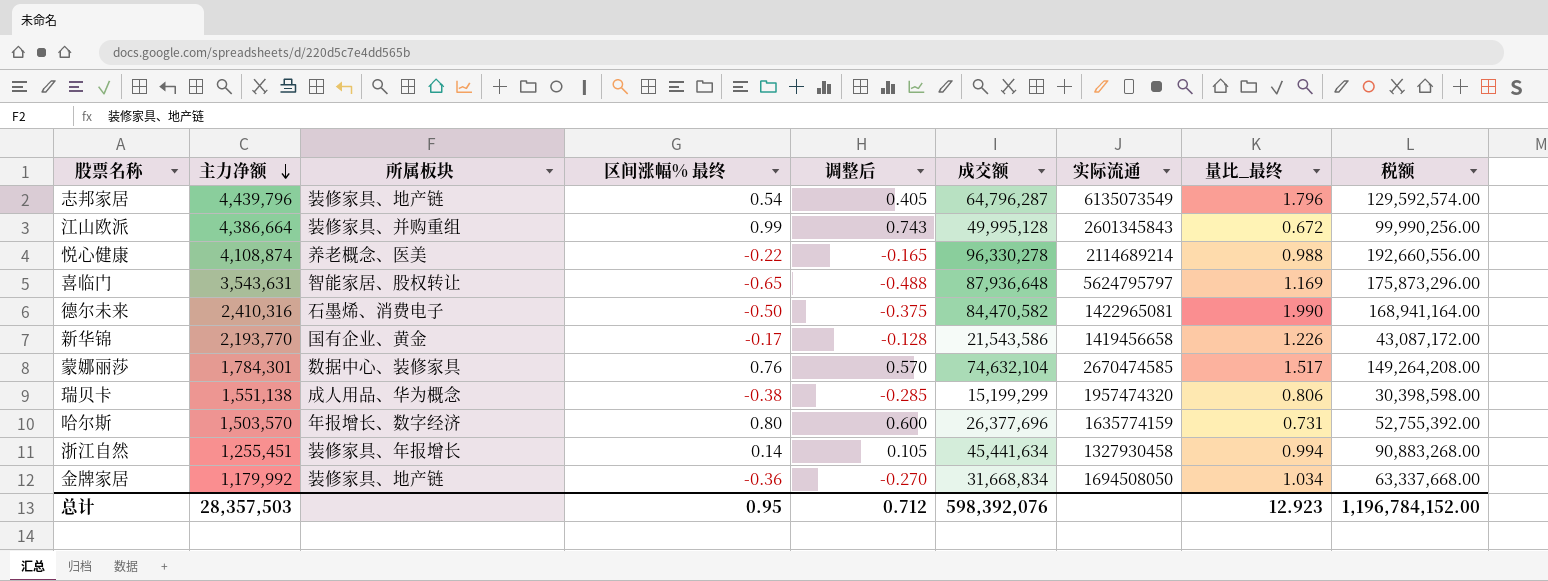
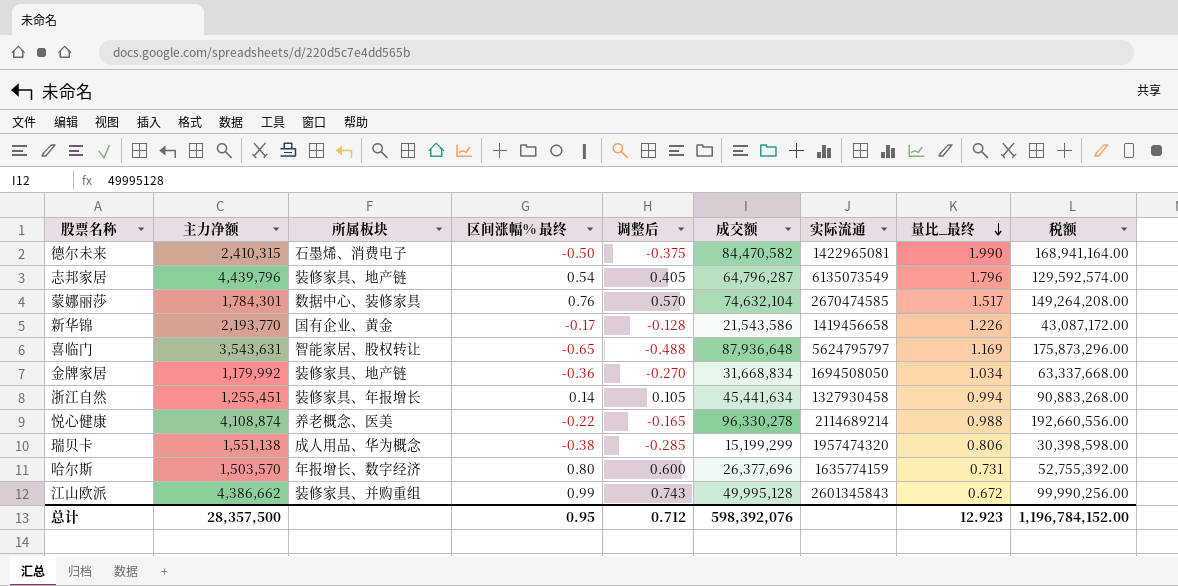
row order: 主力净额 descending -> 量比_最终 descending
德尔未来 | 主力净额: 2,410,316 -> 2,410,315
江山欧派 | 主力净额: 4,386,664 -> 4,386,662
总计 | 主力净额: 28,357,503 -> 28,357,500

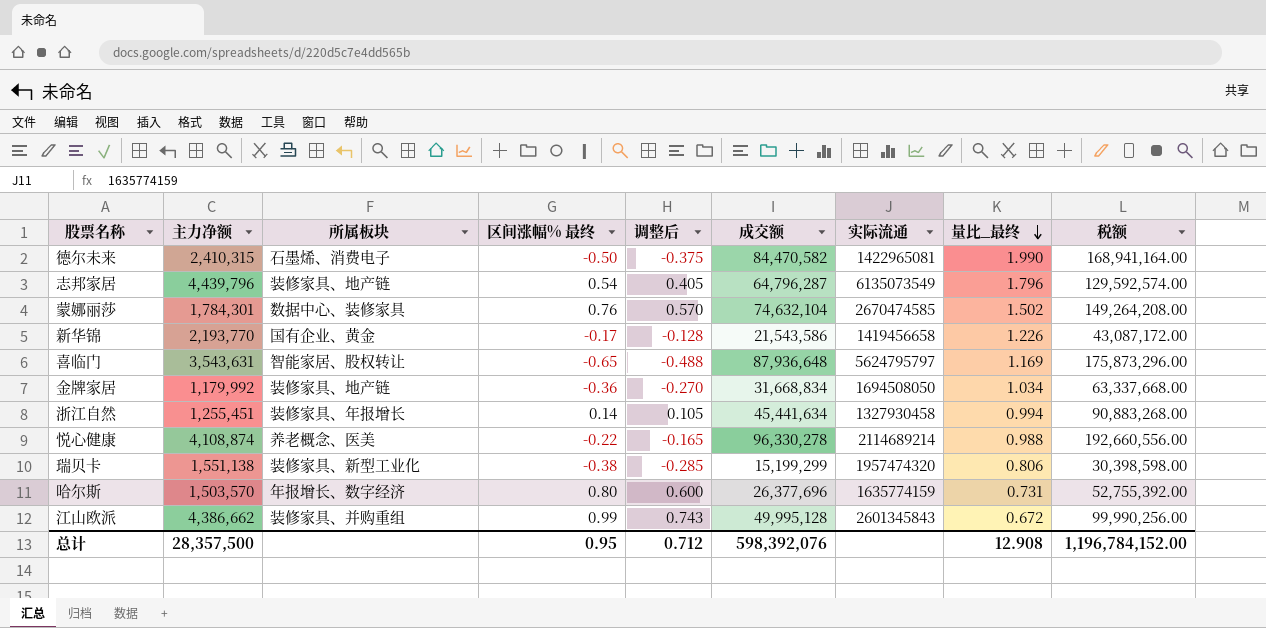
蒙娜丽莎 | 量比_最终: 1.517 -> 1.502
瑞贝卡 | 所属板块: 成人用品、华为概念 -> 装修家具、新型工业化
总计 | 量比_最终: 12.923 -> 12.908

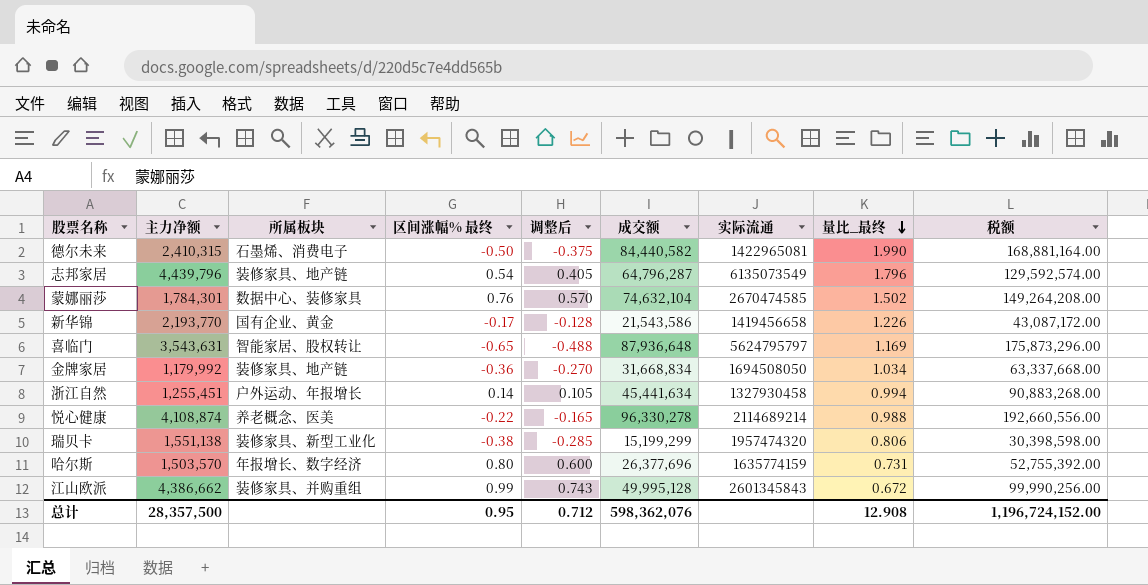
德尔未来 | 成交额: 84,470,582 -> 84,440,582
德尔未来 | 税额: 168,941,164.00 -> 168,881,164.00
浙江自然 | 所属板块: 装修家具、年报增长 -> 户外运动、年报增长
总计 | 成交额: 598,392,076 -> 598,362,076
总计 | 税额: 1,196,784,152.00 -> 1,196,724,152.00

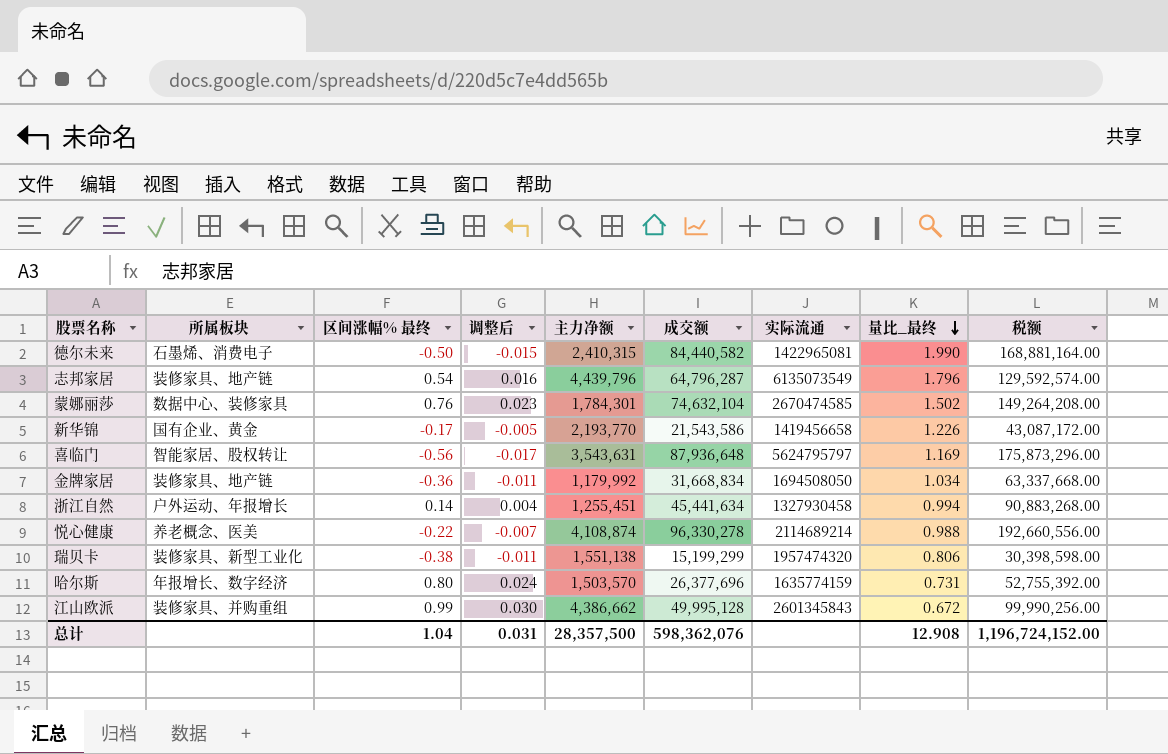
column 调整后 | formula: [区间涨幅% 最终] * 0.75 -> [区间涨幅% 最终] * 0.03
column 主力净额 | position: 2 -> 5
喜临门 | 区间涨幅% 最终: -0.65 -> -0.56
总计 | 区间涨幅% 最终: 0.95 -> 1.04
总计 | 调整后: 0.712 -> 0.031

